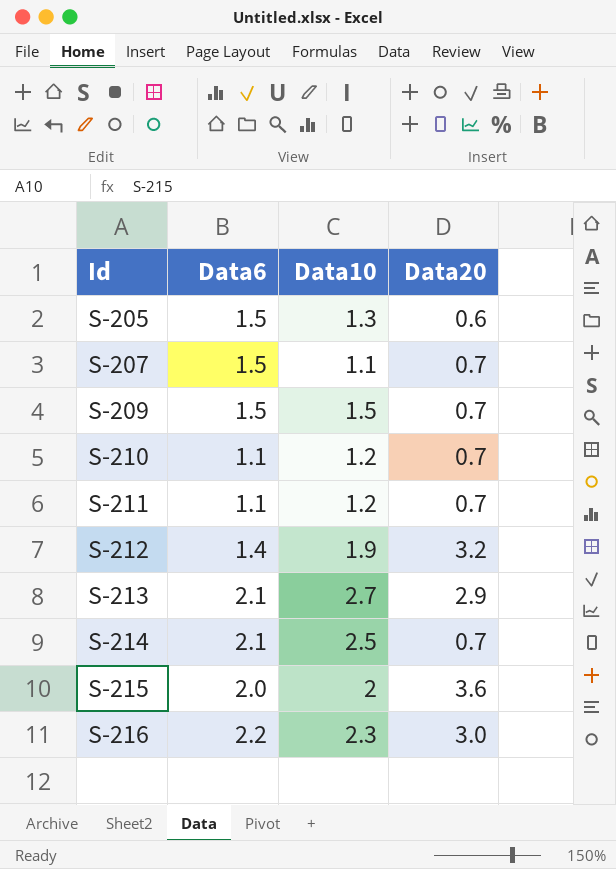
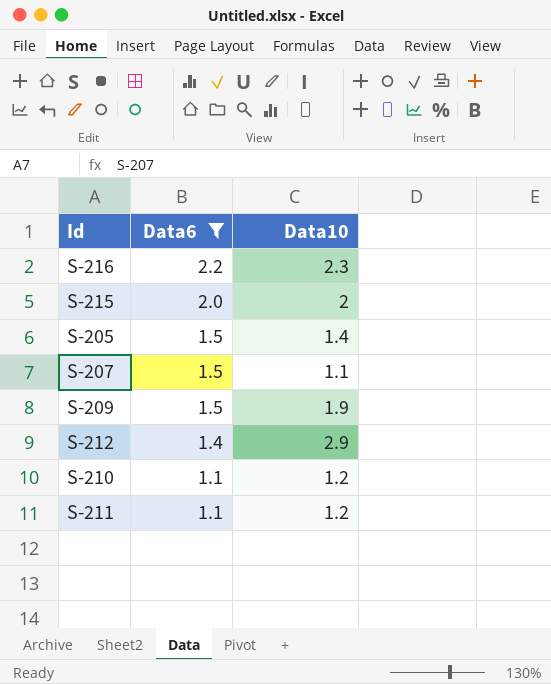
filter: none -> Data6 != 2.1
row order: Id ascending -> Data6 descending
column Data20 | position: 4 -> none
S-205 | Data10: 1.3 -> 1.4
S-209 | Data10: 1.5 -> 1.9
S-212 | Data10: 1.9 -> 2.9

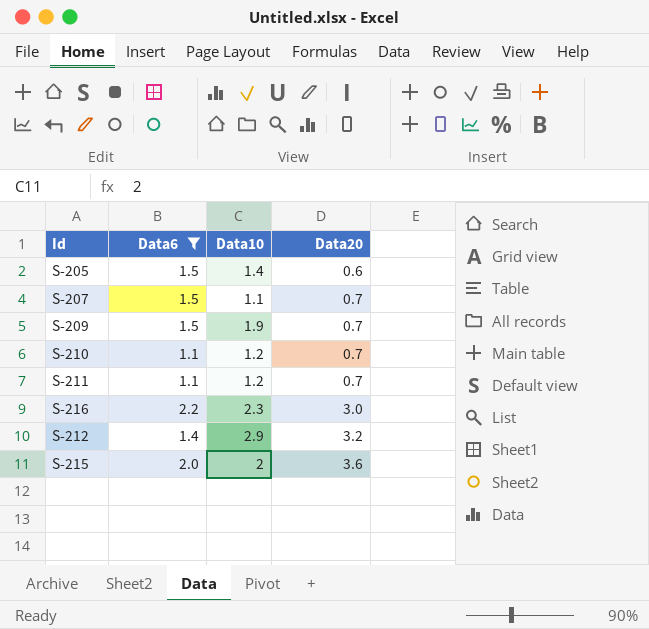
row order: Data6 descending -> Data20 ascending
column Data20 | position: none -> 4

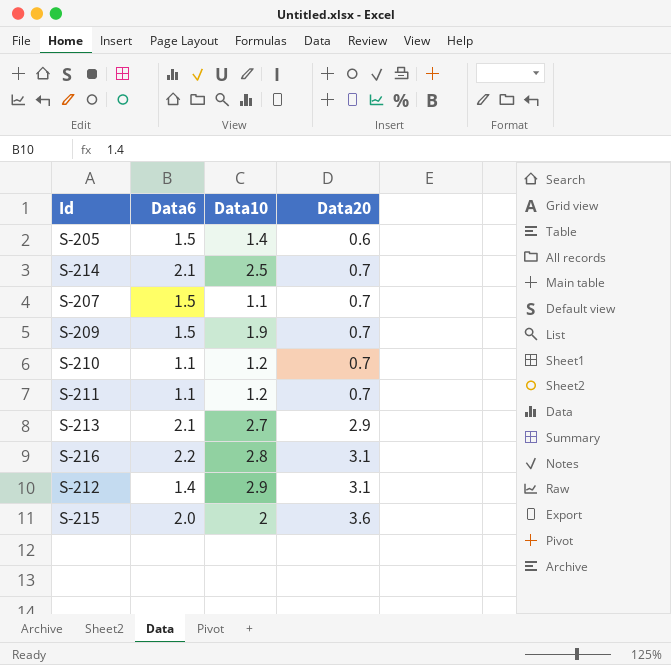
filter: Data6 != 2.1 -> none
S-216 | Data10: 2.3 -> 2.8
S-216 | Data20: 3.0 -> 3.1
S-212 | Data20: 3.2 -> 3.1

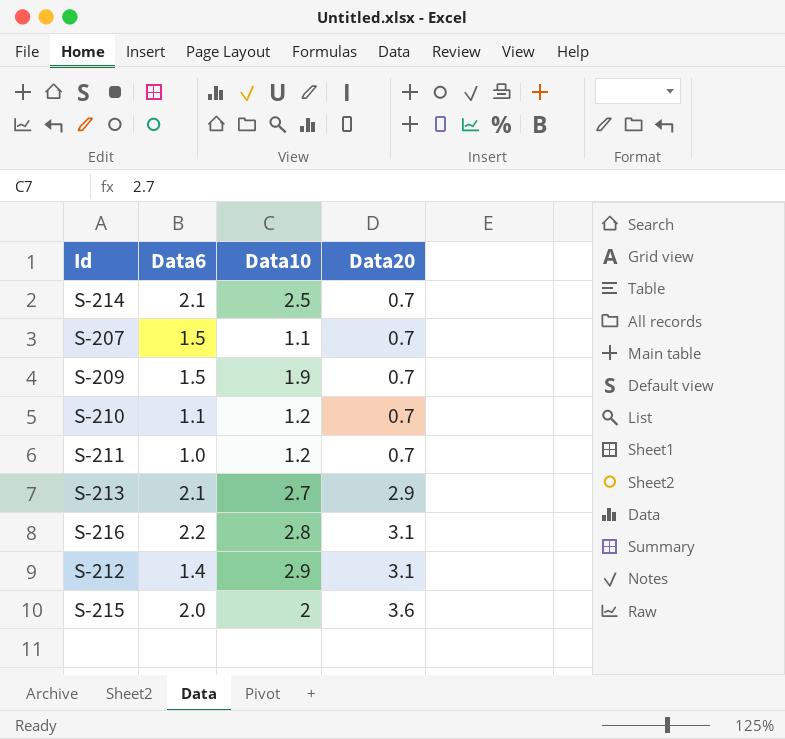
row S-205: 1.5 | 1.4 | 0.6 -> none
S-211 | Data6: 1.1 -> 1.0

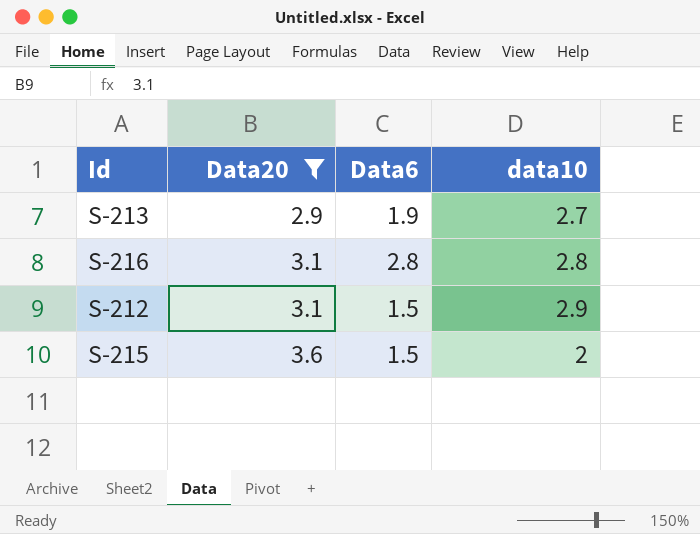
filter: none -> Data20 != 0.7
column Data20 | position: 4 -> 2
column name: Data10 -> data10
S-213 | Data6: 2.1 -> 1.9
S-216 | Data6: 2.2 -> 2.8
S-212 | Data6: 1.4 -> 1.5
S-215 | Data6: 2.0 -> 1.5

